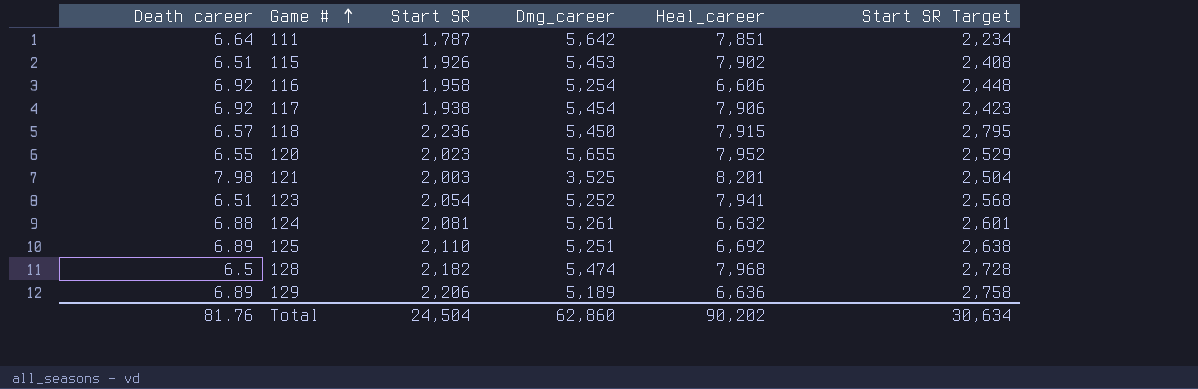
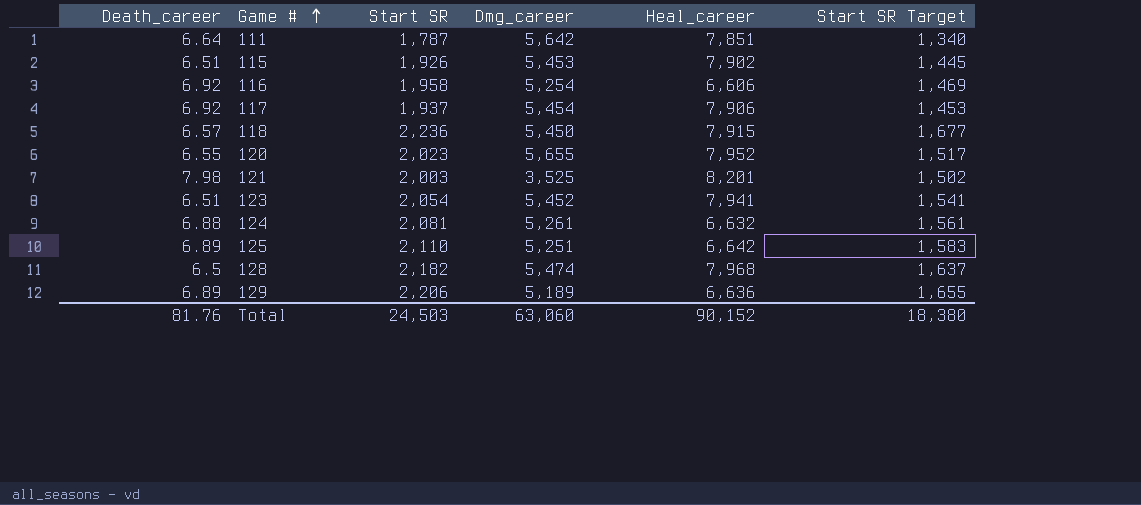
column name: Death career -> Death_career
column Start SR Target | formula: [Start SR] * 1.25 -> [Start SR] * 0.75
117 | Start SR: 1,938 -> 1,937
123 | Dmg_career: 5,252 -> 5,452
125 | Heal_career: 6,692 -> 6,642
Total | Start SR: 24,504 -> 24,503
Total | Dmg_career: 62,860 -> 63,060
Total | Heal_career: 90,202 -> 90,152
Total | Start SR Target: 30,634 -> 18,380

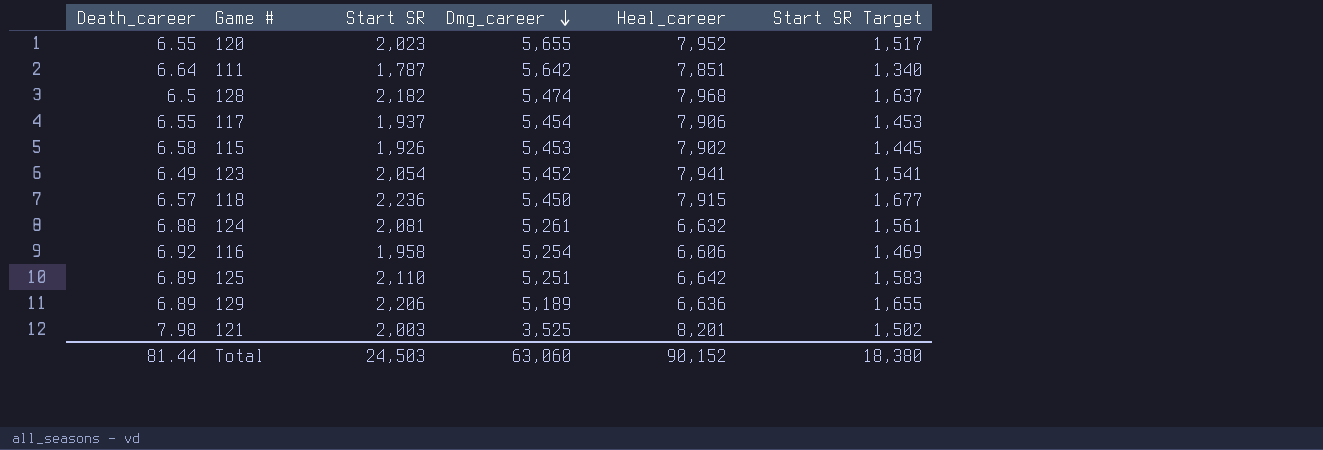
row order: Game # ascending -> Dmg_career descending
117 | Death_career: 6.92 -> 6.55
115 | Death_career: 6.51 -> 6.58
123 | Death_career: 6.51 -> 6.49
Total | Death_career: 81.76 -> 81.44

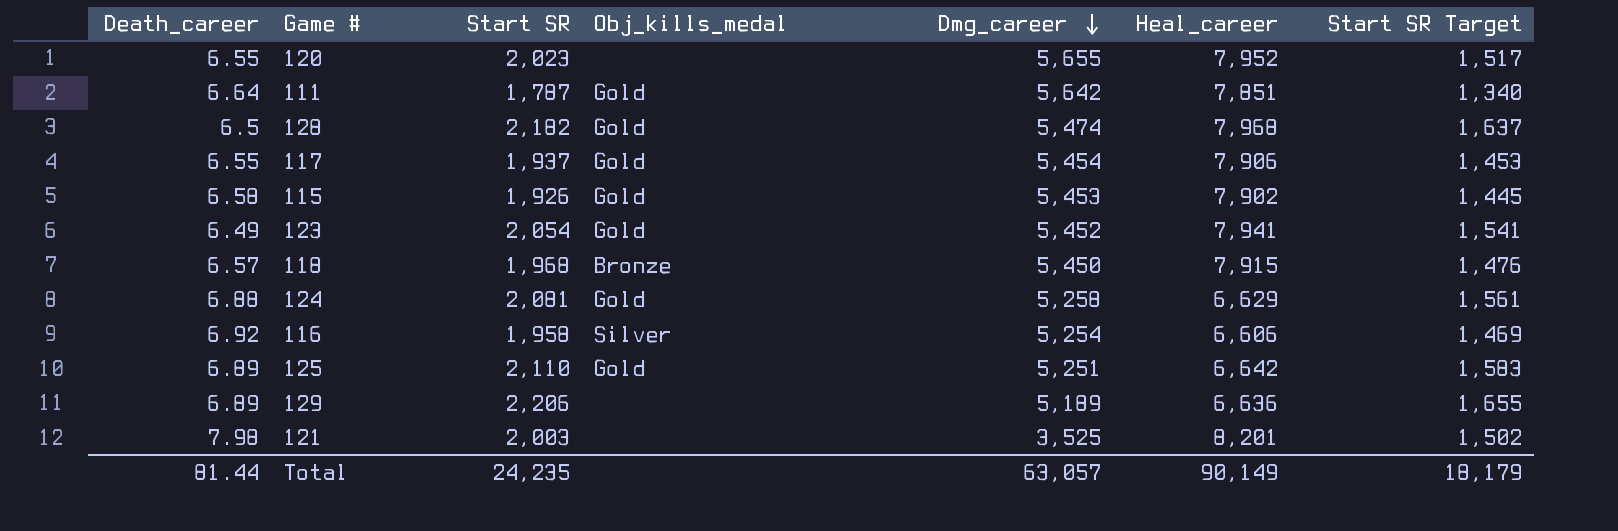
column Obj_kills_medal | position: none -> 4
118 | Start SR: 2,236 -> 1,968
118 | Start SR Target: 1,677 -> 1,476
124 | Dmg_career: 5,261 -> 5,258
124 | Heal_career: 6,632 -> 6,629
Total | Start SR: 24,503 -> 24,235
Total | Dmg_career: 63,060 -> 63,057
Total | Heal_career: 90,152 -> 90,149
Total | Start SR Target: 18,380 -> 18,179

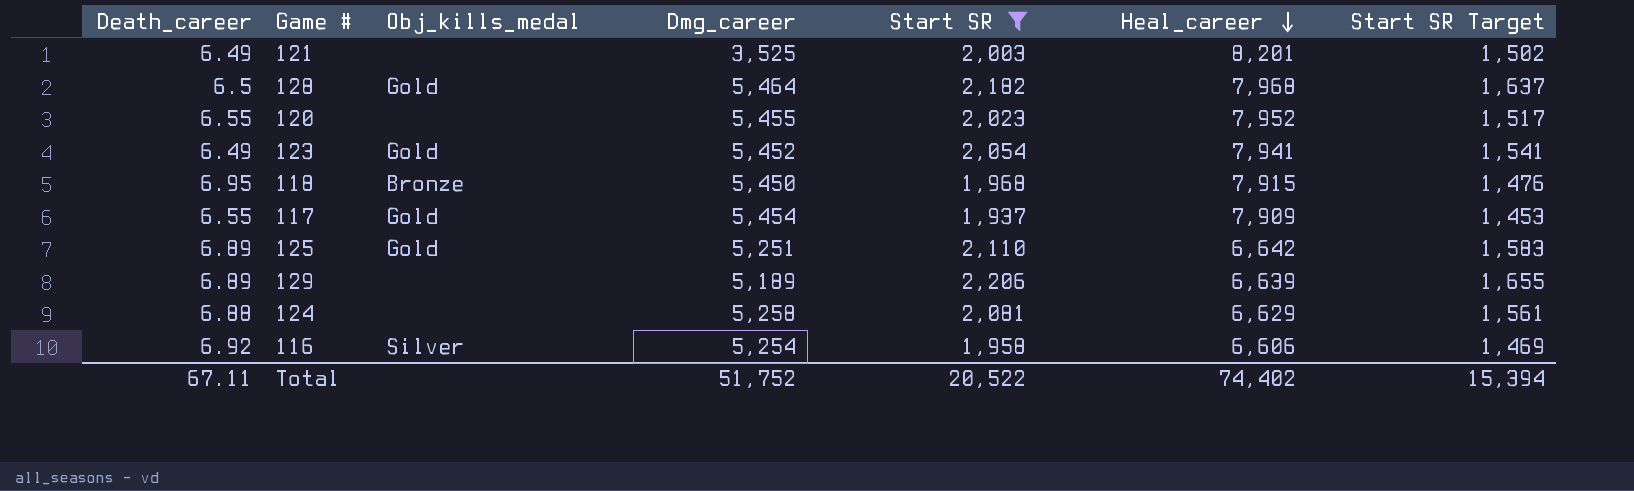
filter: none -> Start SR >= 1,937
row order: Dmg_career descending -> Heal_career descending
column Start SR | position: 3 -> 5
121 | Death_career: 7.98 -> 6.49
128 | Dmg_career: 5,474 -> 5,464
120 | Dmg_career: 5,655 -> 5,455
118 | Death_career: 6.57 -> 6.95
117 | Heal_career: 7,906 -> 7,909
129 | Heal_career: 6,636 -> 6,639
124 | Obj_kills_medal: Gold -> none
Total | Death_career: 81.44 -> 67.11
Total | Dmg_career: 63,057 -> 51,752
Total | Start SR: 24,235 -> 20,522
Total | Heal_career: 90,149 -> 74,402
Total | Start SR Target: 18,179 -> 15,394

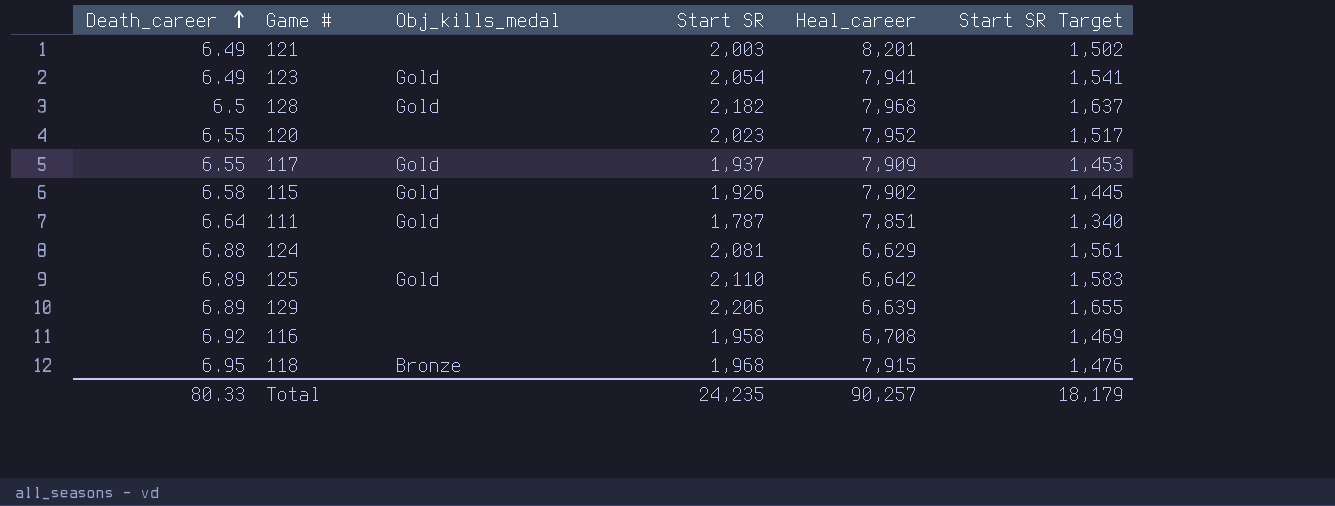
filter: Start SR >= 1,937 -> none
row order: Heal_career descending -> Death_career ascending
column Dmg_career | position: 4 -> none
116 | Obj_kills_medal: Silver -> none
116 | Heal_career: 6,606 -> 6,708
Total | Death_career: 67.11 -> 80.33
Total | Start SR: 20,522 -> 24,235
Total | Heal_career: 74,402 -> 90,257
Total | Start SR Target: 15,394 -> 18,179

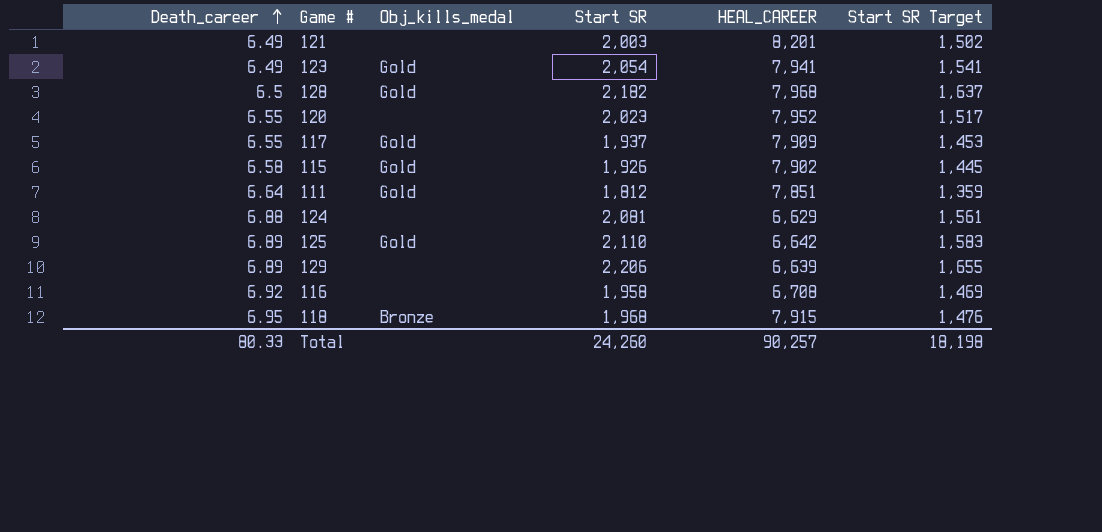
column name: Heal_career -> HEAL_CAREER
111 | Start SR: 1,787 -> 1,812
111 | Start SR Target: 1,340 -> 1,359
Total | Start SR: 24,235 -> 24,260
Total | Start SR Target: 18,179 -> 18,198

